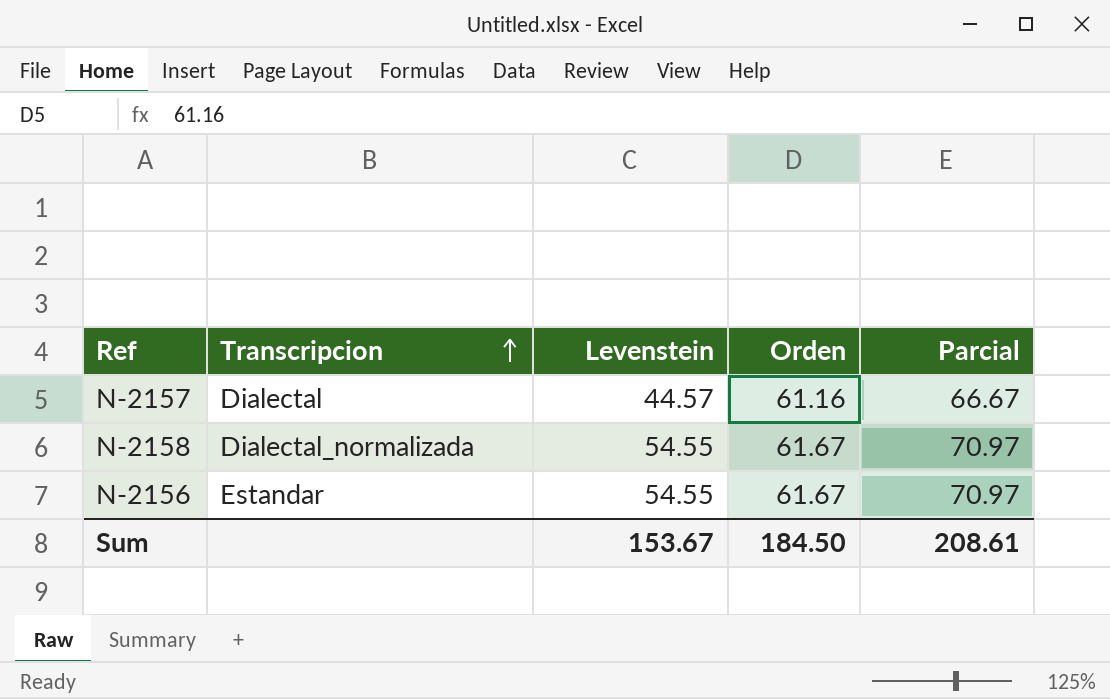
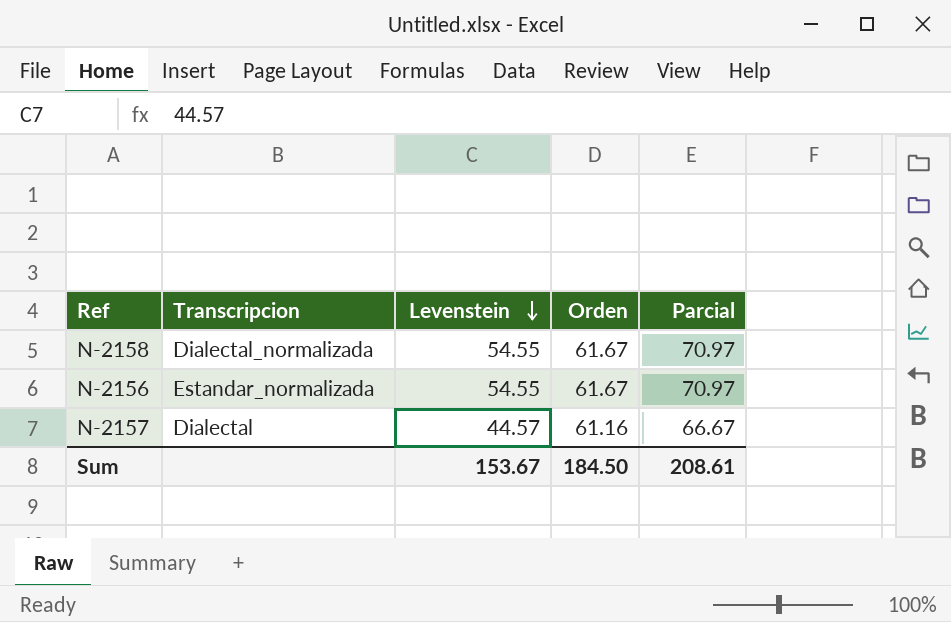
row order: Transcripcion ascending -> Levenstein descending
N-2156 | Transcripcion: Estandar -> Estandar_normalizada

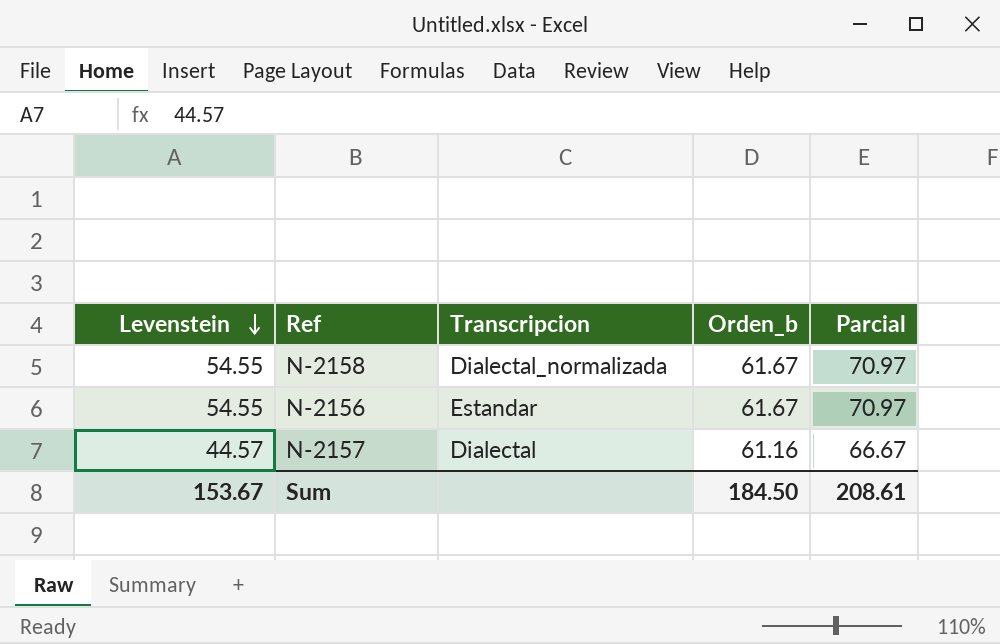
column Levenstein | position: 3 -> 1
column name: Orden -> Orden_b
N-2156 | Transcripcion: Estandar_normalizada -> Estandar

